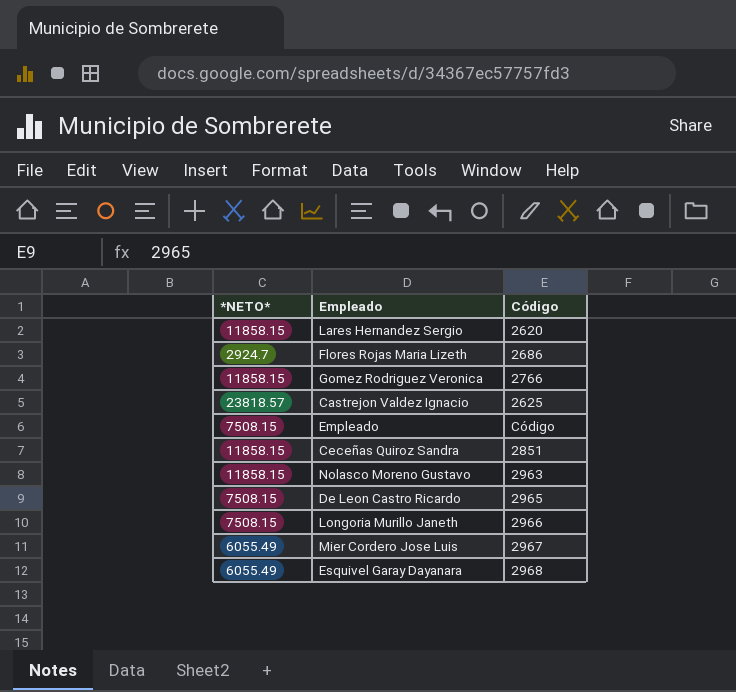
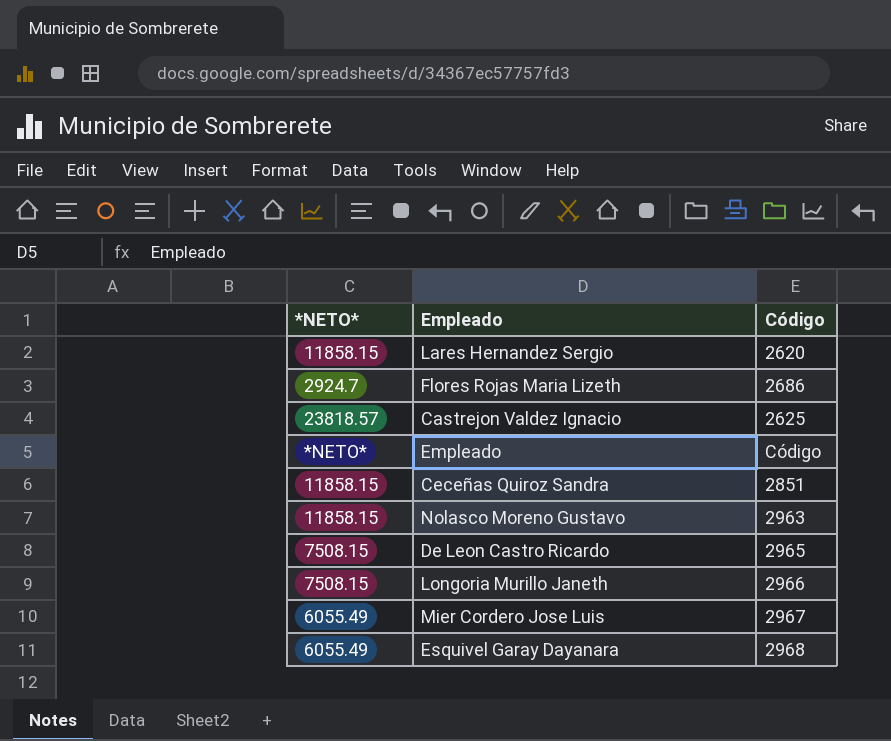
row Gomez Rodriguez Veronica: 11858.15 | 2766 -> none
Empleado | *NETO*: 7508.15 -> *NETO*

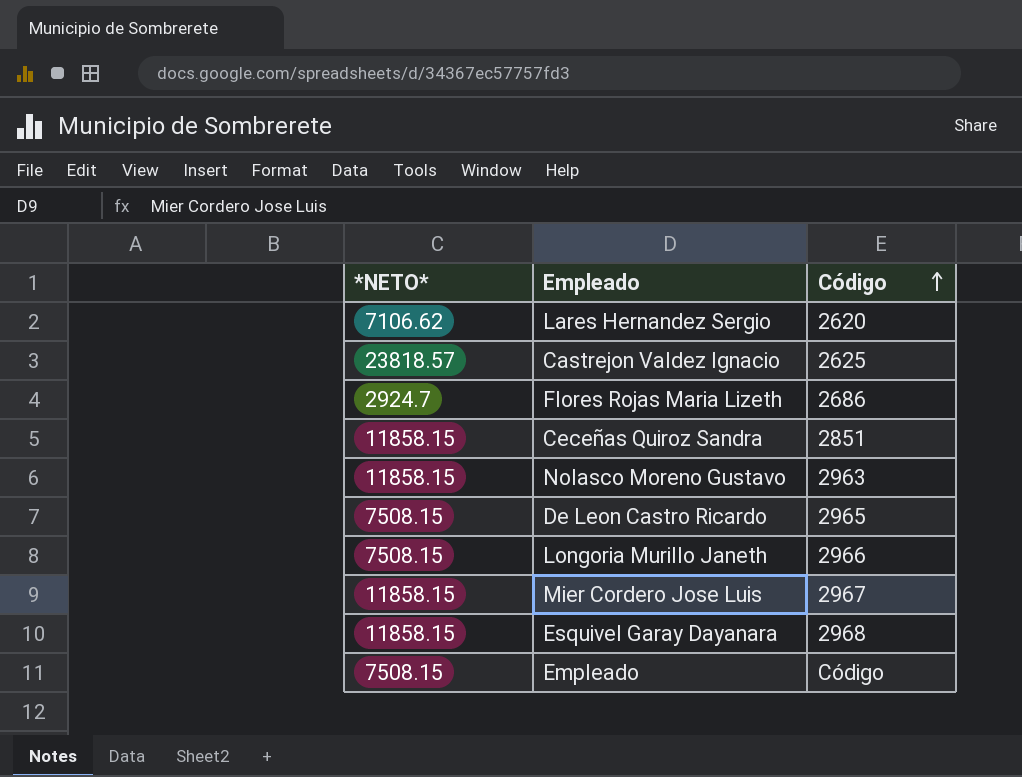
row order: none -> Código ascending
Lares Hernandez Sergio | *NETO*: 11858.15 -> 7106.62
Mier Cordero Jose Luis | *NETO*: 6055.49 -> 11858.15
Esquivel Garay Dayanara | *NETO*: 6055.49 -> 11858.15
Empleado | *NETO*: *NETO* -> 7508.15

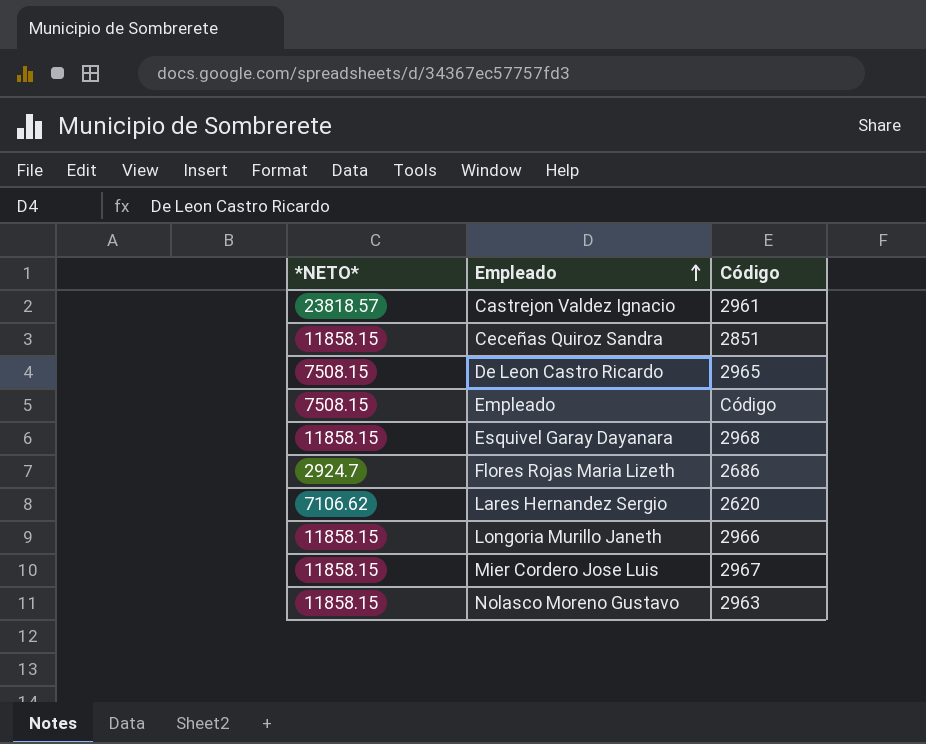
row order: Código ascending -> Empleado ascending
Castrejon Valdez Ignacio | Código: 2625 -> 2961
Longoria Murillo Janeth | *NETO*: 7508.15 -> 11858.15

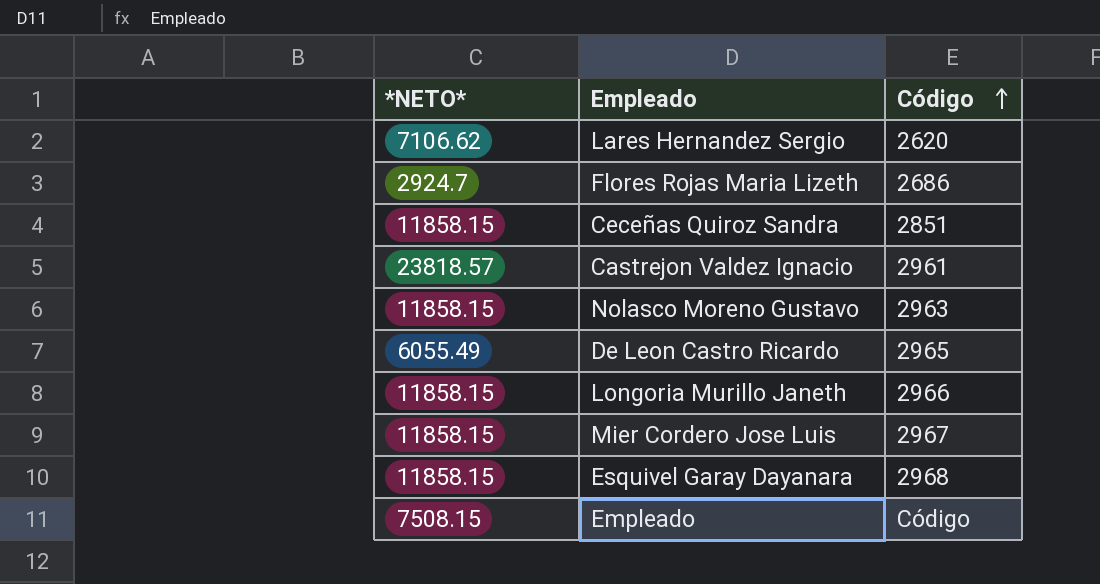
row order: Empleado ascending -> Código ascending
De Leon Castro Ricardo | *NETO*: 7508.15 -> 6055.49

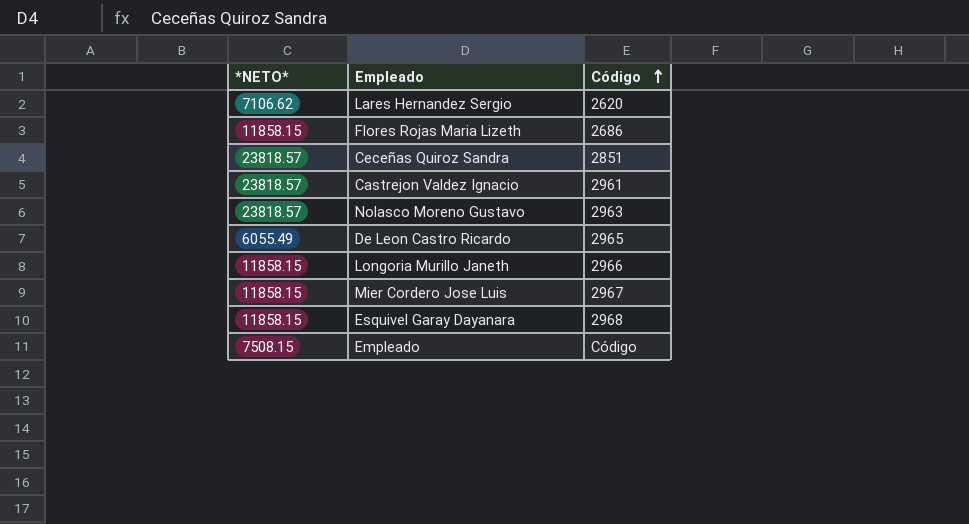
Flores Rojas Maria Lizeth | *NETO*: 2924.7 -> 11858.15
Ceceñas Quiroz Sandra | *NETO*: 11858.15 -> 23818.57
Nolasco Moreno Gustavo | *NETO*: 11858.15 -> 23818.57

